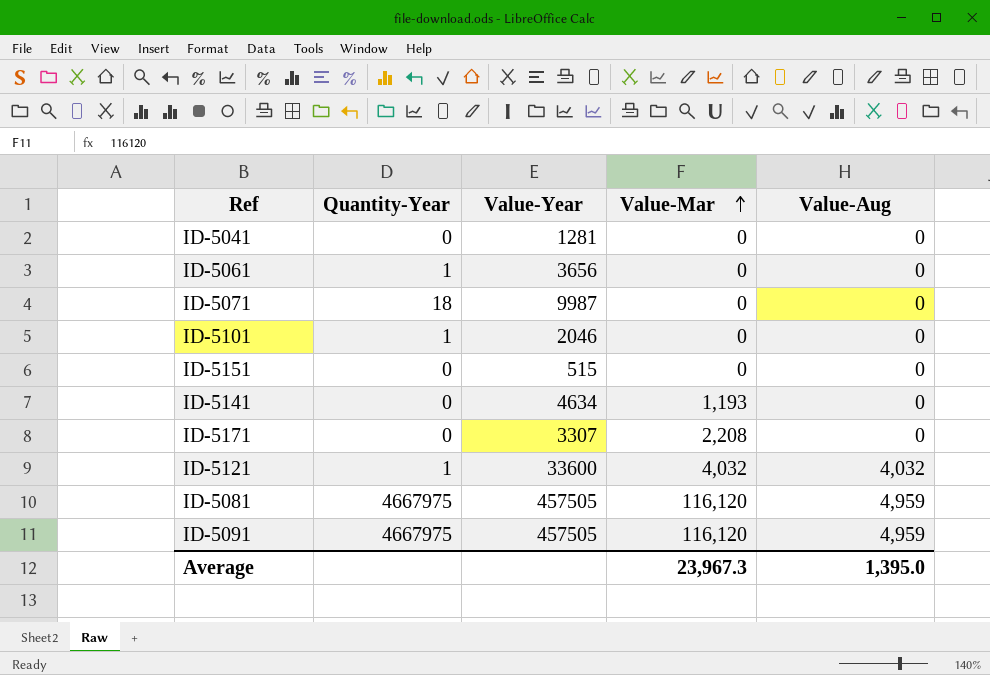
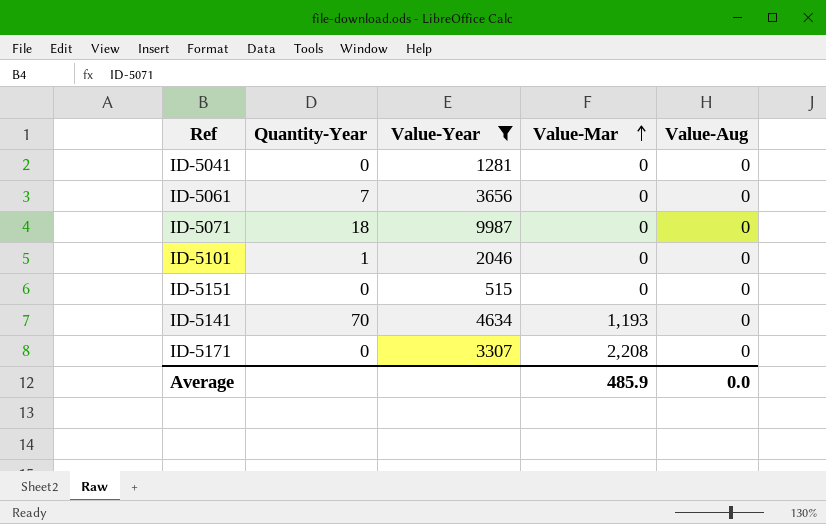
filter: none -> Value-Year <= 9987
ID-5061 | Quantity-Year: 1 -> 7
ID-5141 | Quantity-Year: 0 -> 70
Average | Value-Mar: 23,967.3 -> 485.9
Average | Value-Aug: 1,395.0 -> 0.0

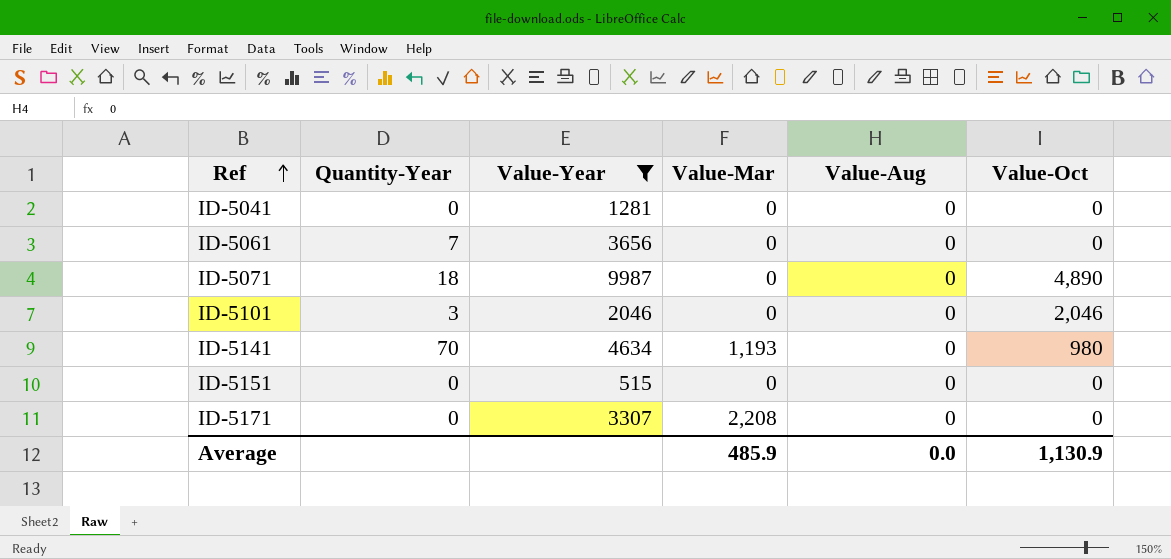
row order: Value-Mar ascending -> Ref ascending
column Value-Oct | position: none -> 6
ID-5101 | Quantity-Year: 1 -> 3

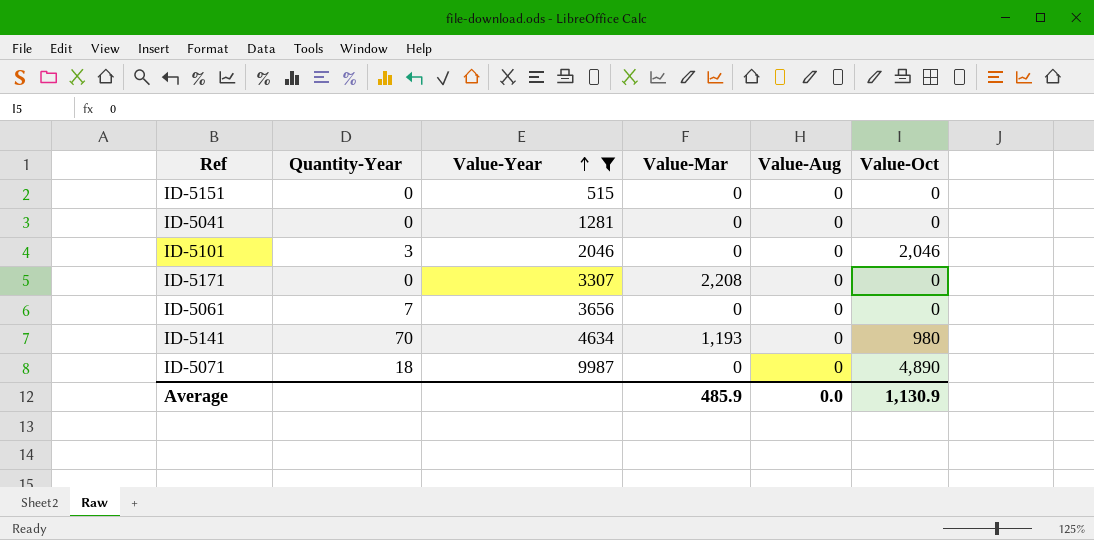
row order: Ref ascending -> Value-Year ascending

